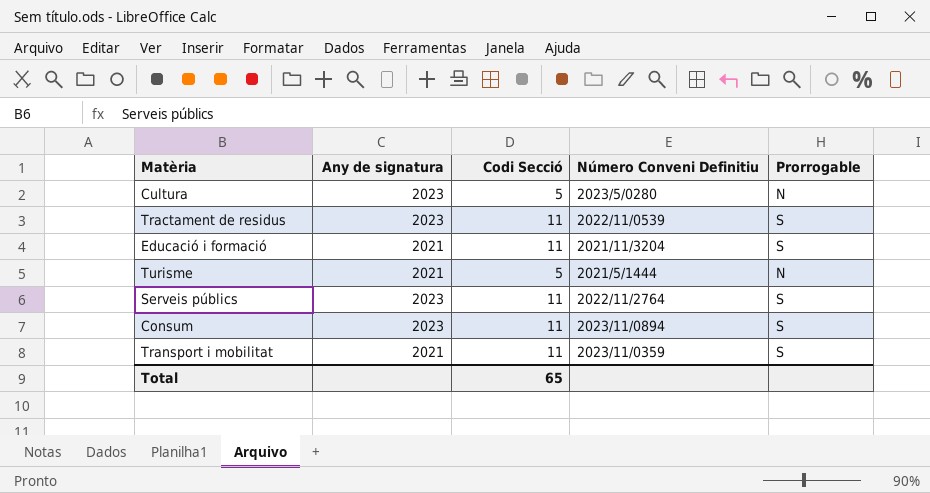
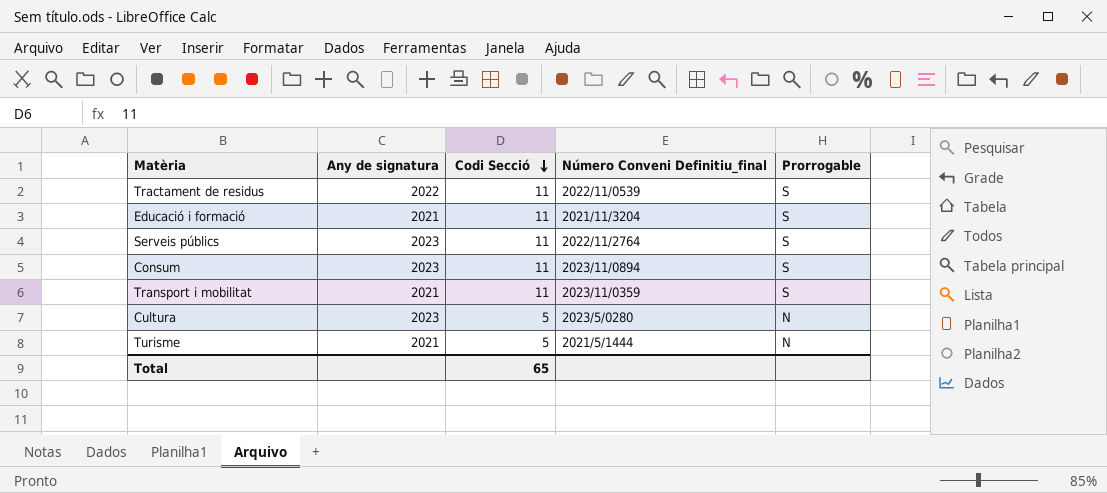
row order: none -> Codi Secció descending
column name: Número Conveni Definitiu -> Número Conveni Definitiu_final
Tractament de residus | Any de signatura: 2023 -> 2022

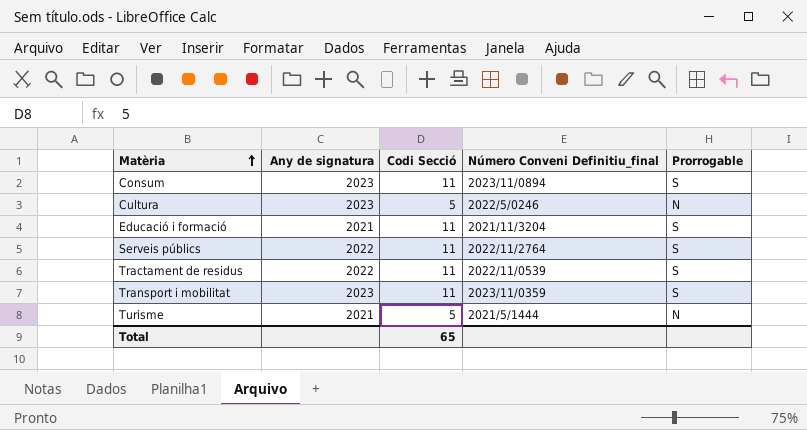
row order: Codi Secció descending -> Matèria ascending
Cultura | Número Conveni Definitiu_final: 2023/5/0280 -> 2022/5/0246
Serveis públics | Any de signatura: 2023 -> 2022
Transport i mobilitat | Any de signatura: 2021 -> 2023

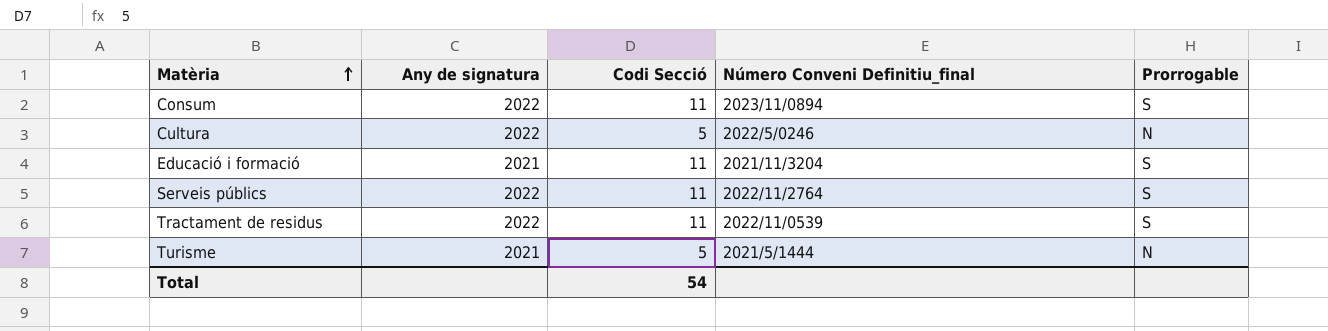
row Transport i mobilitat: 2023 | 11 | 2023/11/0359 | S -> none
Consum | Any de signatura: 2023 -> 2022
Cultura | Any de signatura: 2023 -> 2022
Total | Codi Secció: 65 -> 54

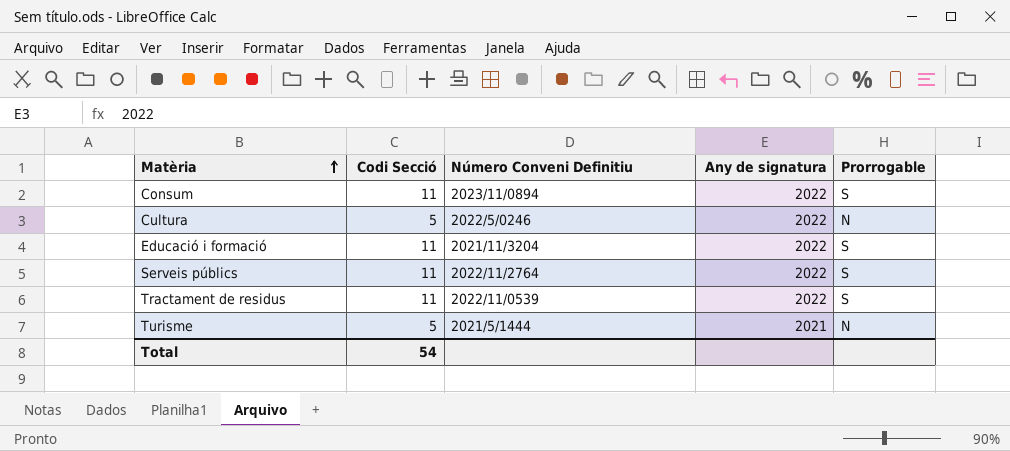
column name: Número Conveni Definitiu_final -> Número Conveni Definitiu
column Any de signatura | position: 2 -> 4
Educació i formació | Any de signatura: 2021 -> 2022

